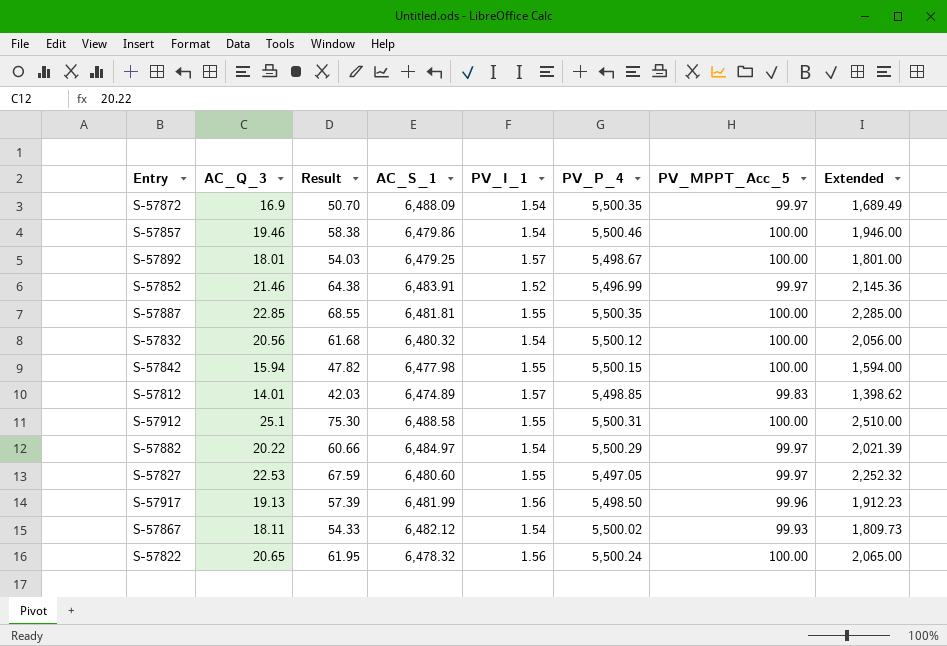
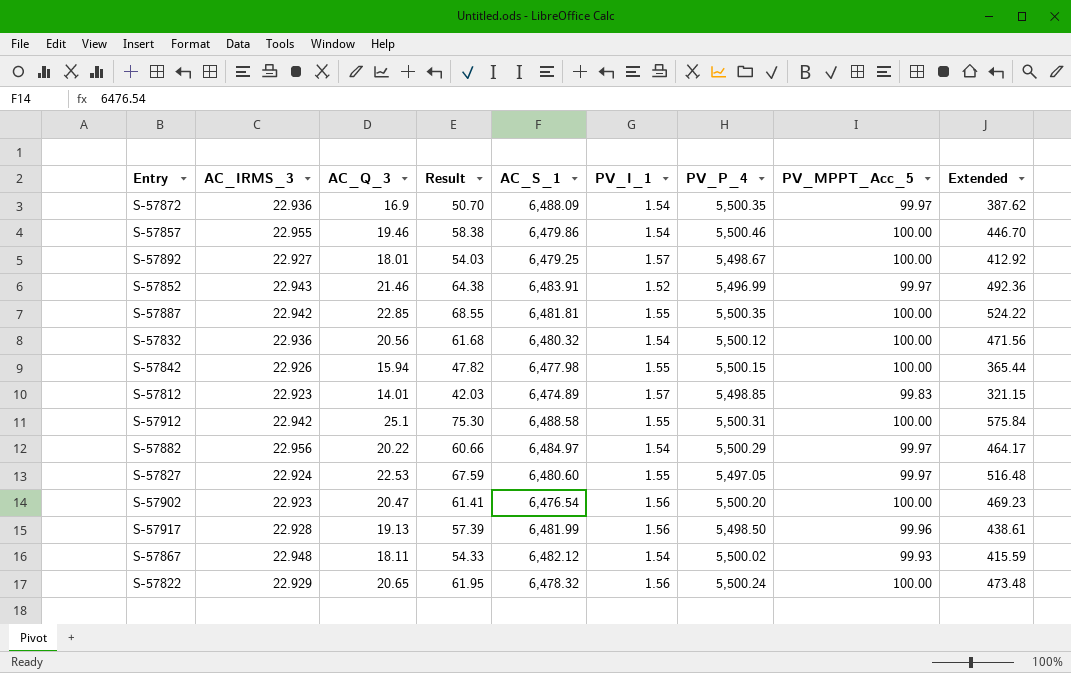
column AC_IRMS_3 | position: none -> 2
column Extended | formula: [AC_Q_3] * [PV_MPPT_Acc_5] -> [AC_IRMS_3] * [AC_Q_3]
row S-57902: none -> 22.923 | 20.47 | 61.41 | 6,476.54 | 1.56 | 5,500.20 | 100.00 | 469.23

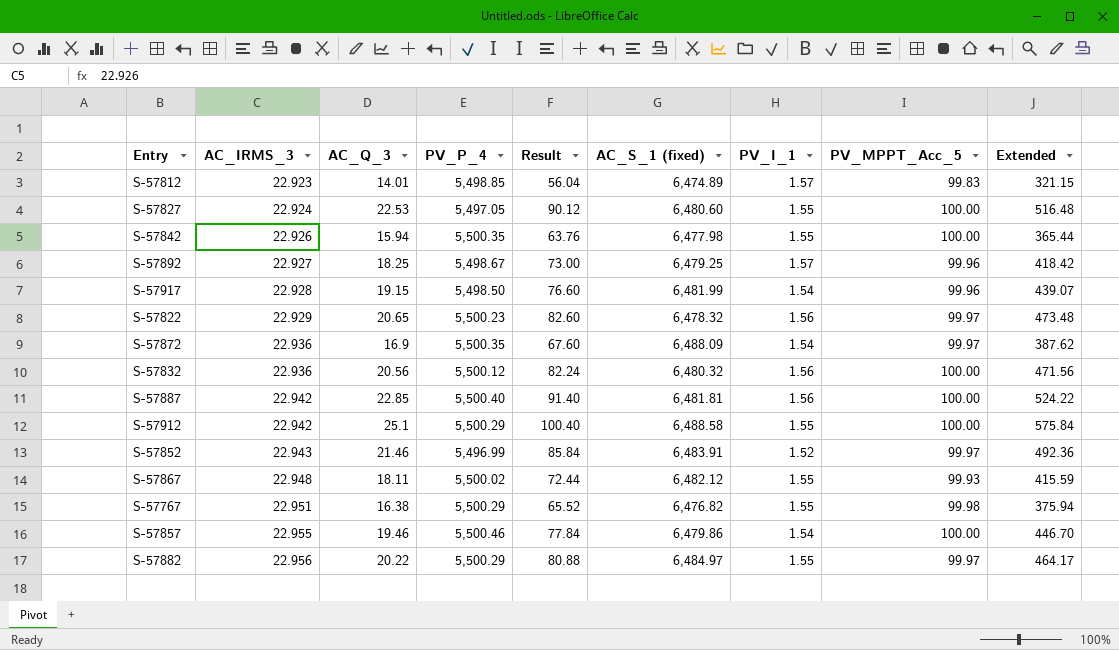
row order: none -> AC_IRMS_3 ascending
column PV_P_4 | position: 7 -> 4
column Result | formula: [AC_Q_3] * 3 -> [AC_Q_3] * 4
column name: AC_S_1 -> AC_S_1 (fixed)
row S-57902: 22.923 | 20.47 | 61.41 | 6,476.54 | 1.56 | 5,500.20 | 100.00 | 469.23 -> none
S-57827 | PV_MPPT_Acc_5: 99.97 -> 100.00
S-57842 | PV_P_4: 5,500.15 -> 5,500.35
S-57892 | AC_Q_3: 18.01 -> 18.25
S-57892 | PV_MPPT_Acc_5: 100.00 -> 99.96
S-57892 | Extended: 412.92 -> 418.42
S-57917 | AC_Q_3: 19.13 -> 19.15
S-57917 | PV_I_1: 1.56 -> 1.54
S-57917 | Extended: 438.61 -> 439.07
S-57822 | PV_P_4: 5,500.24 -> 5,500.23
S-57822 | PV_MPPT_Acc_5: 100.00 -> 99.97
S-57832 | PV_I_1: 1.54 -> 1.56
S-57887 | PV_P_4: 5,500.35 -> 5,500.40
S-57887 | PV_I_1: 1.55 -> 1.56
S-57912 | PV_P_4: 5,500.31 -> 5,500.29
S-57867 | PV_I_1: 1.54 -> 1.55
row S-57767: none -> 22.951 | 16.38 | 5,500.29 | 65.52 | 6,476.82 | 1.55 | 99.98 | 375.94
S-57882 | PV_I_1: 1.54 -> 1.55

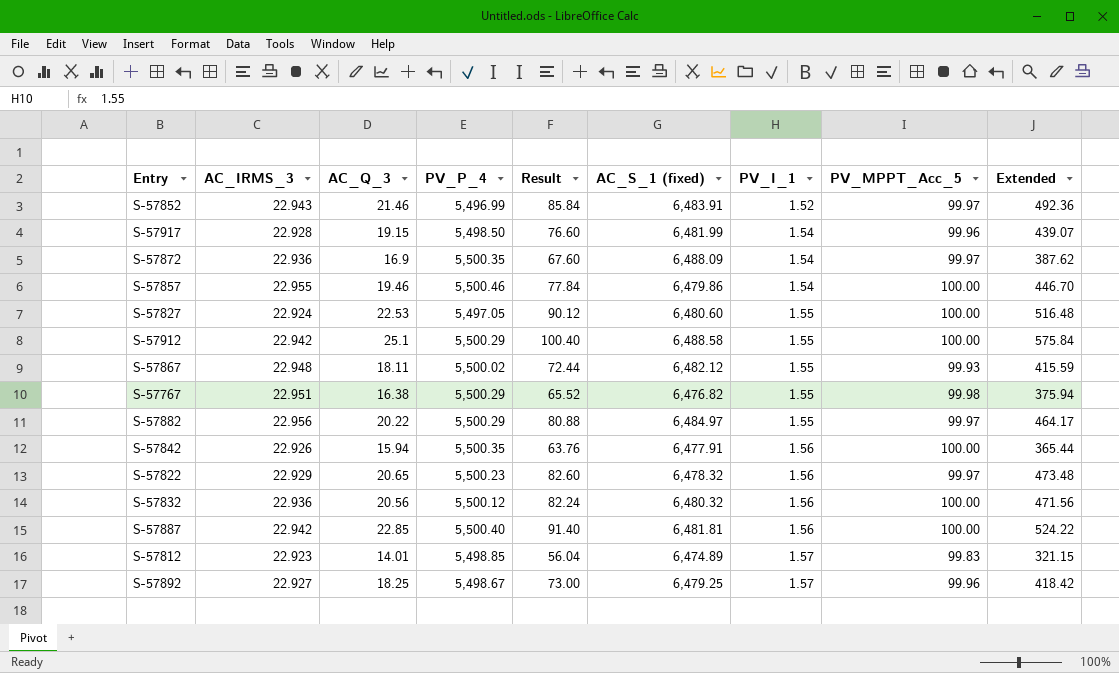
row order: AC_IRMS_3 ascending -> PV_I_1 ascending
S-57842 | AC_S_1 (fixed): 6,477.98 -> 6,477.91
S-57842 | PV_I_1: 1.55 -> 1.56

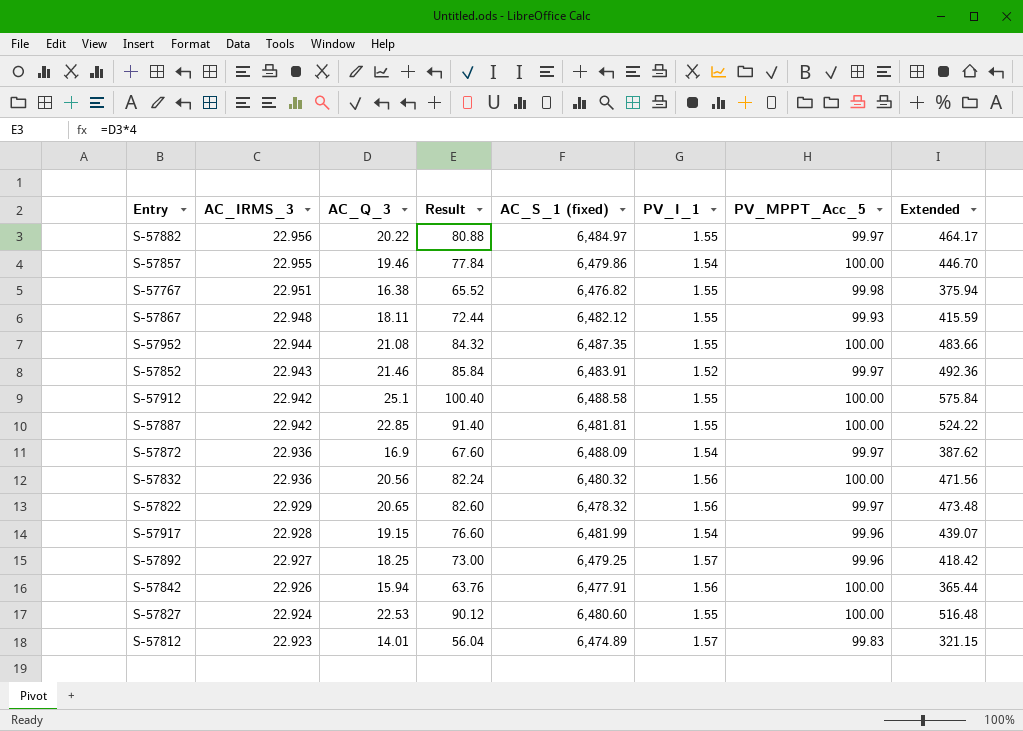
row order: PV_I_1 ascending -> AC_IRMS_3 descending
column PV_P_4 | position: 4 -> none
row S-57952: none -> 22.944 | 21.08 | 84.32 | 6,487.35 | 1.55 | 100.00 | 483.66
S-57887 | PV_I_1: 1.56 -> 1.55

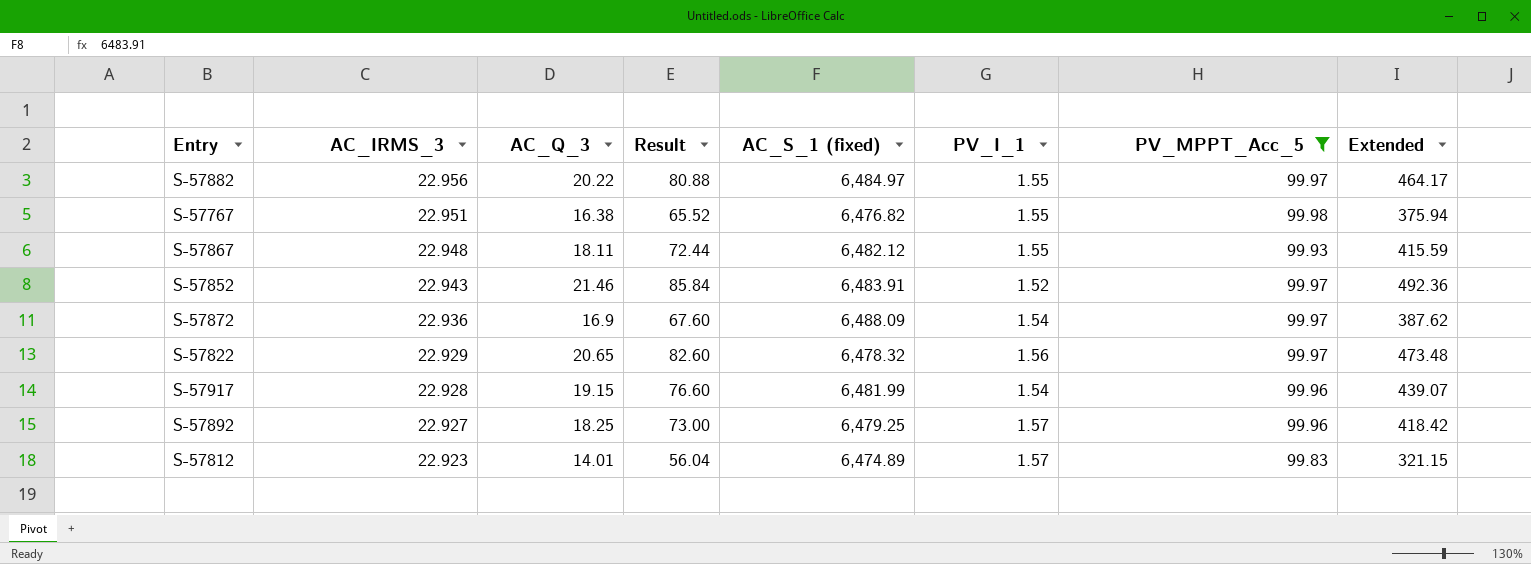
filter: none -> PV_MPPT_Acc_5 != 100.00

